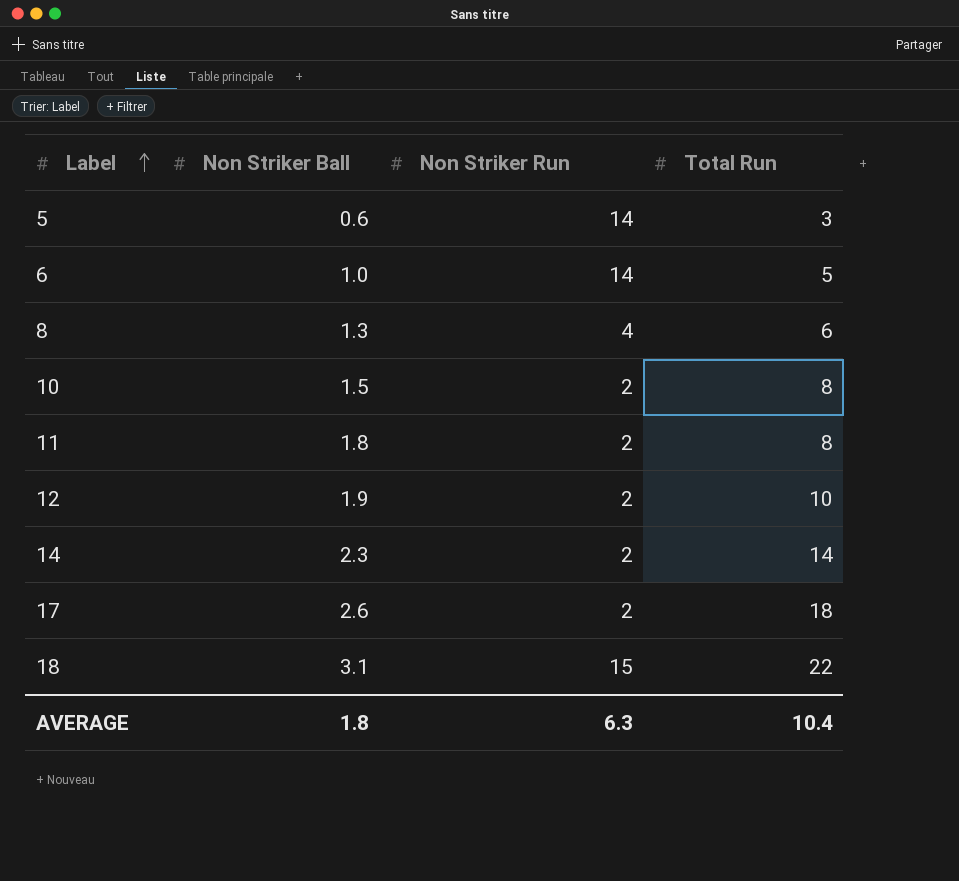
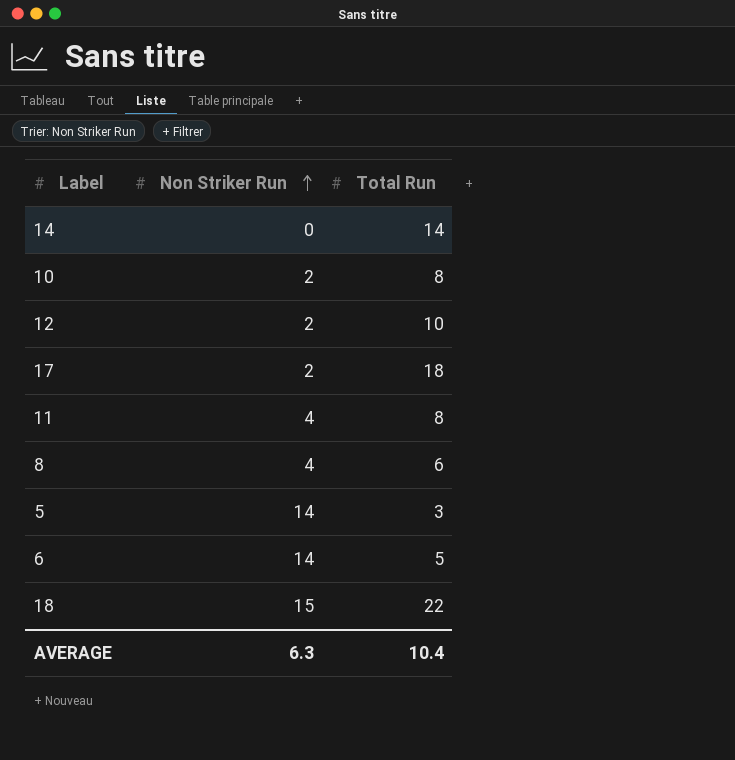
row order: Label ascending -> Non Striker Run ascending
column Non Striker Ball | position: 2 -> none
14 | Non Striker Run: 2 -> 0
11 | Non Striker Run: 2 -> 4

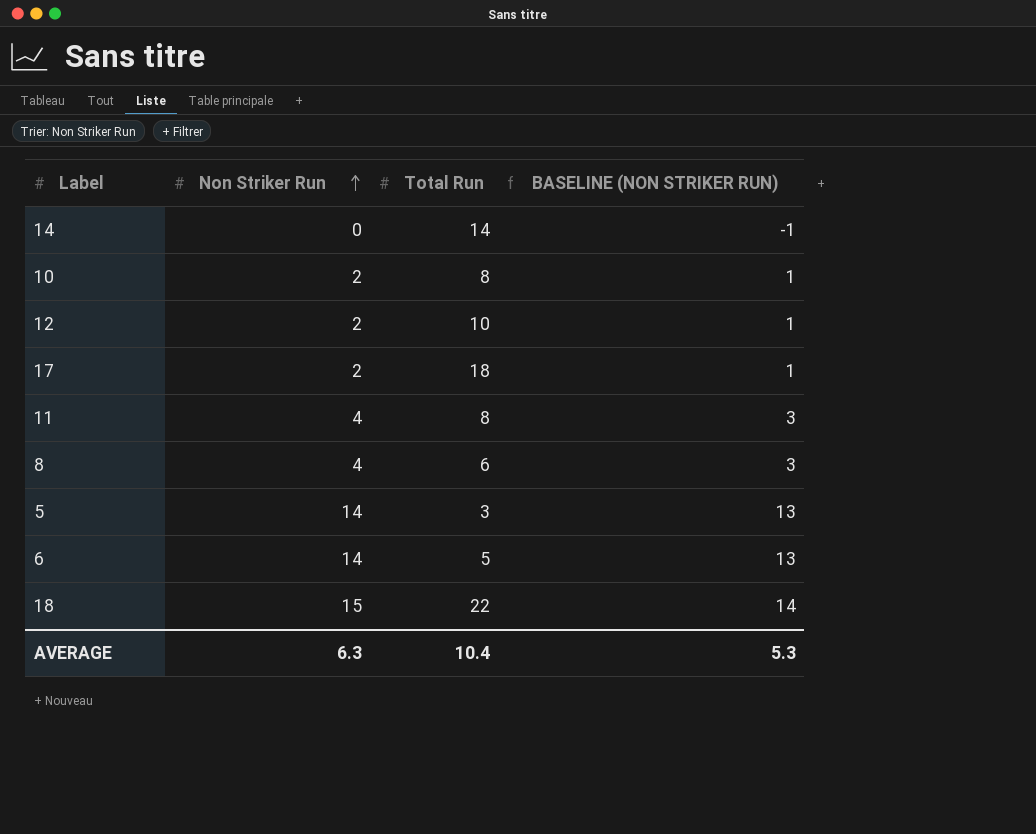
column BASELINE (NON STRIKER RUN) | formula: none -> [Non Striker Run] - 1

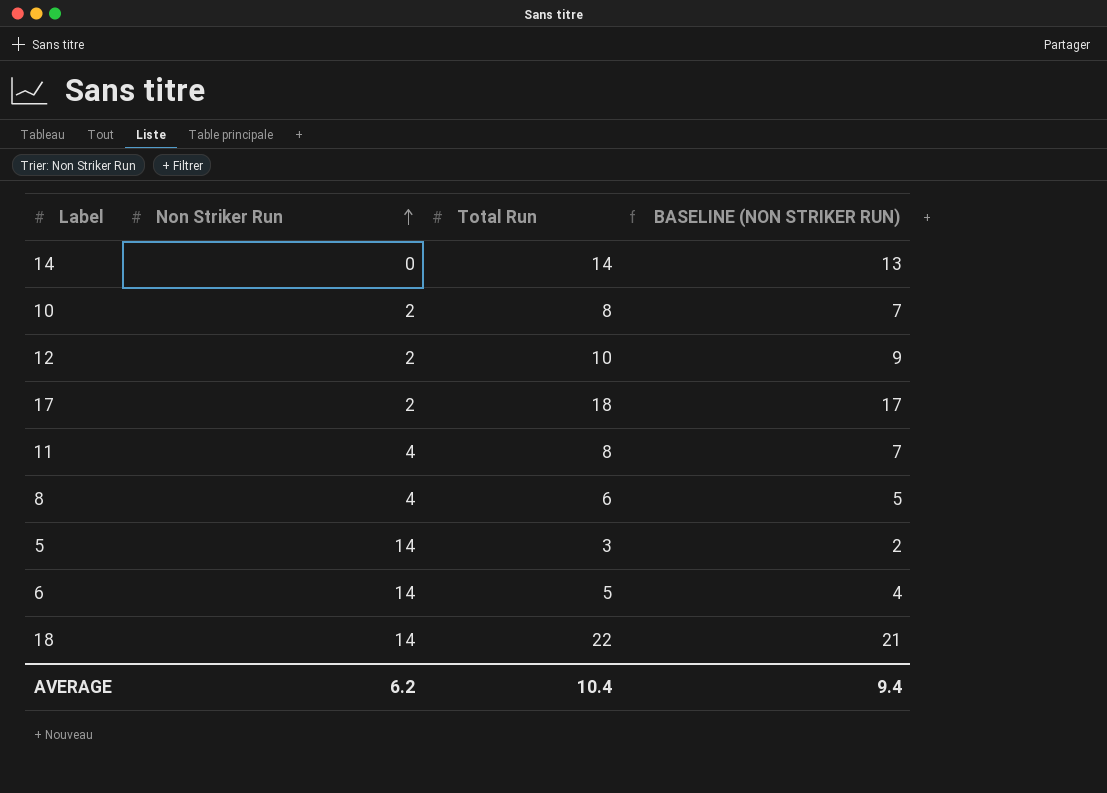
column BASELINE (NON STRIKER RUN) | formula: [Non Striker Run] - 1 -> [Total Run] - 1
18 | Non Striker Run: 15 -> 14
AVERAGE | Non Striker Run: 6.3 -> 6.2
AVERAGE | BASELINE (NON STRIKER RUN): 5.3 -> 9.4

